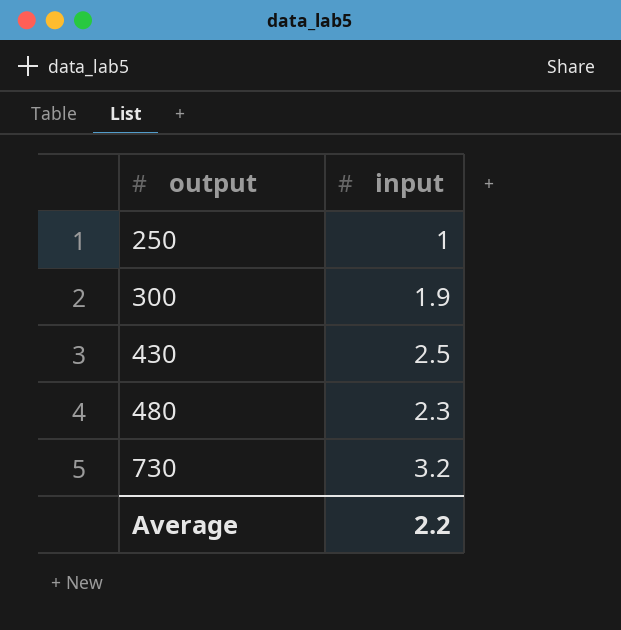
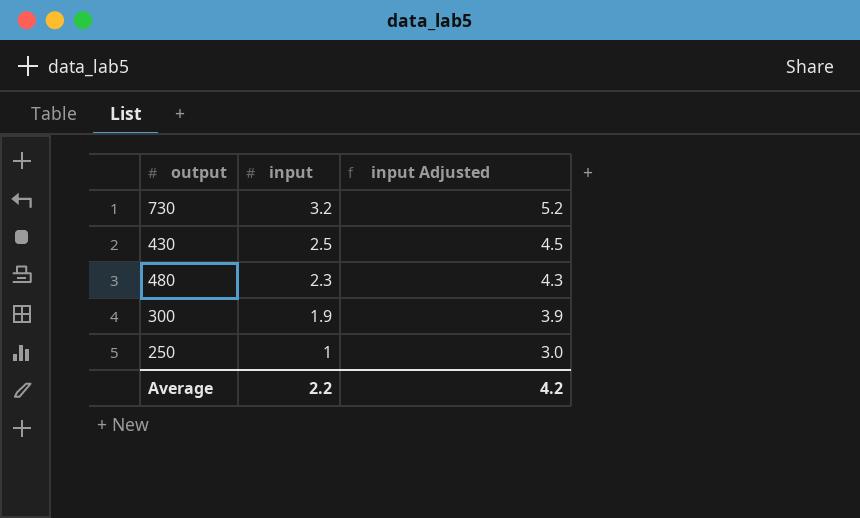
row order: output ascending -> input descending
column input Adjusted | formula: none -> [input] + 2

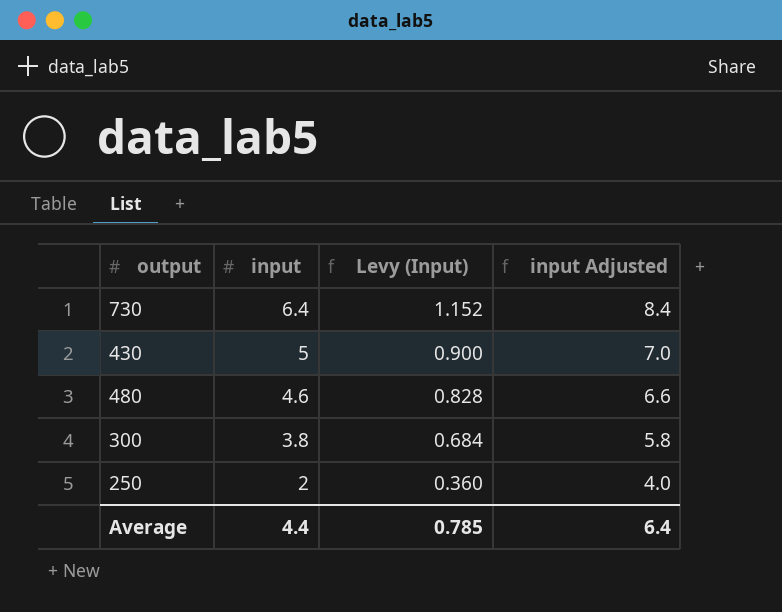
column Levy (Input) | formula: none -> [input] * 0.18
730 | input: 3.2 -> 6.4
730 | input Adjusted: 5.2 -> 8.4
430 | input: 2.5 -> 5
430 | input Adjusted: 4.5 -> 7.0
480 | input: 2.3 -> 4.6
480 | input Adjusted: 4.3 -> 6.6
300 | input: 1.9 -> 3.8
300 | input Adjusted: 3.9 -> 5.8
250 | input: 1 -> 2
250 | input Adjusted: 3.0 -> 4.0
Average | input: 2.2 -> 4.4
Average | input Adjusted: 4.2 -> 6.4

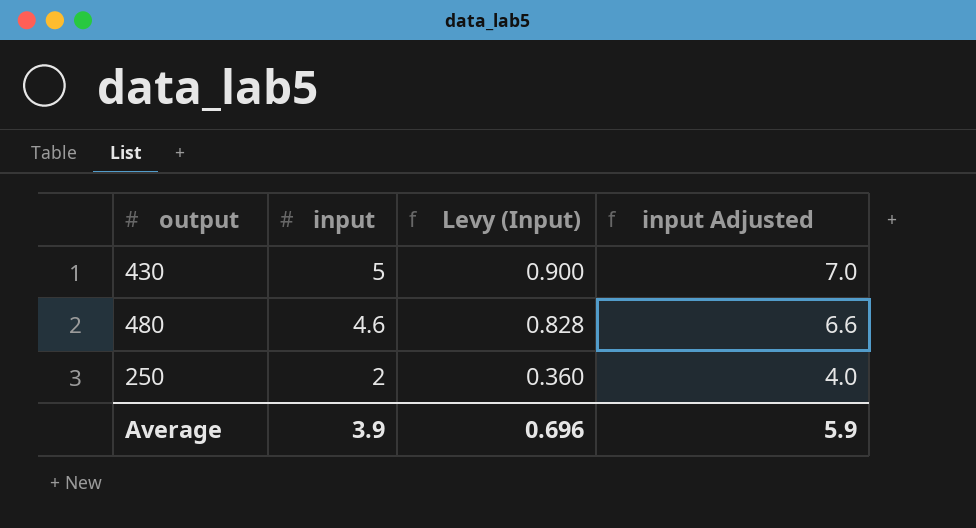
row 730: 6.4 | 1.152 | 8.4 -> none
row 300: 3.8 | 0.684 | 5.8 -> none
Average | input: 4.4 -> 3.9
Average | Levy (Input): 0.785 -> 0.696
Average | input Adjusted: 6.4 -> 5.9

